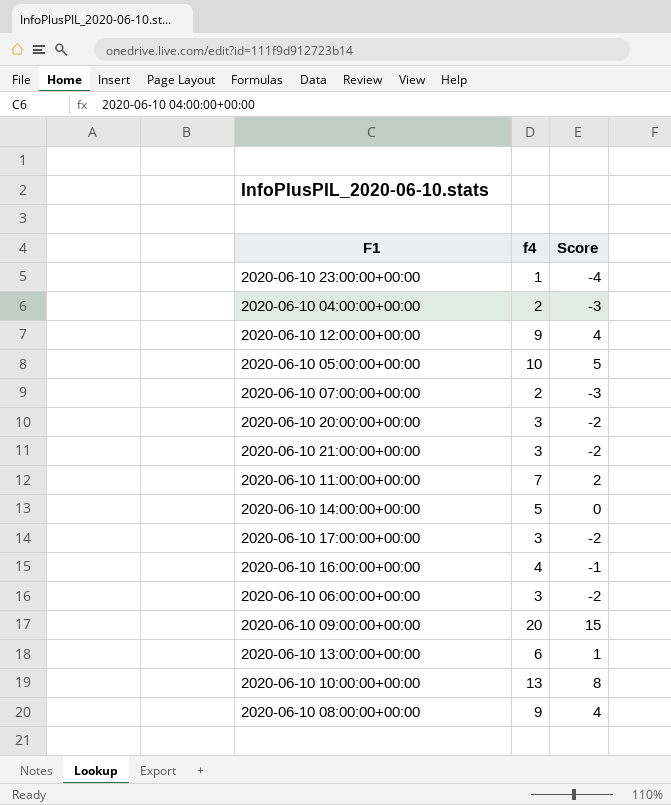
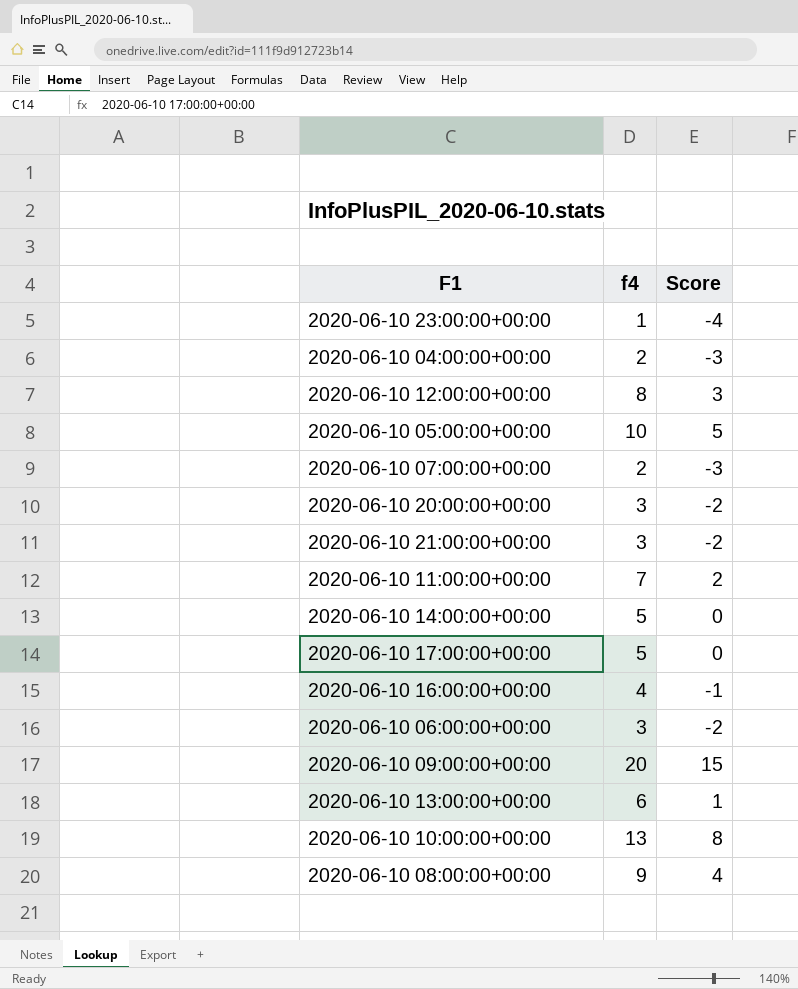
2020-06-10 12:00:00+00:00 | f4: 9 -> 8
2020-06-10 12:00:00+00:00 | Score: 4 -> 3
2020-06-10 17:00:00+00:00 | f4: 3 -> 5
2020-06-10 17:00:00+00:00 | Score: -2 -> 0

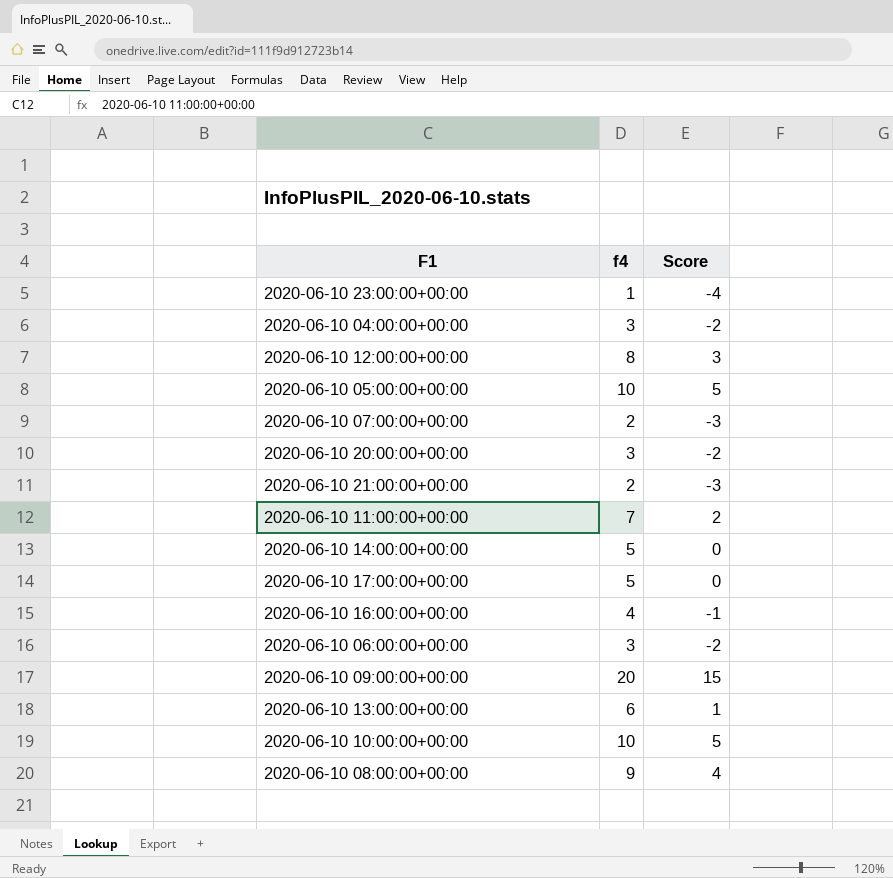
2020-06-10 04:00:00+00:00 | f4: 2 -> 3
2020-06-10 04:00:00+00:00 | Score: -3 -> -2
2020-06-10 21:00:00+00:00 | f4: 3 -> 2
2020-06-10 21:00:00+00:00 | Score: -2 -> -3
2020-06-10 10:00:00+00:00 | f4: 13 -> 10
2020-06-10 10:00:00+00:00 | Score: 8 -> 5

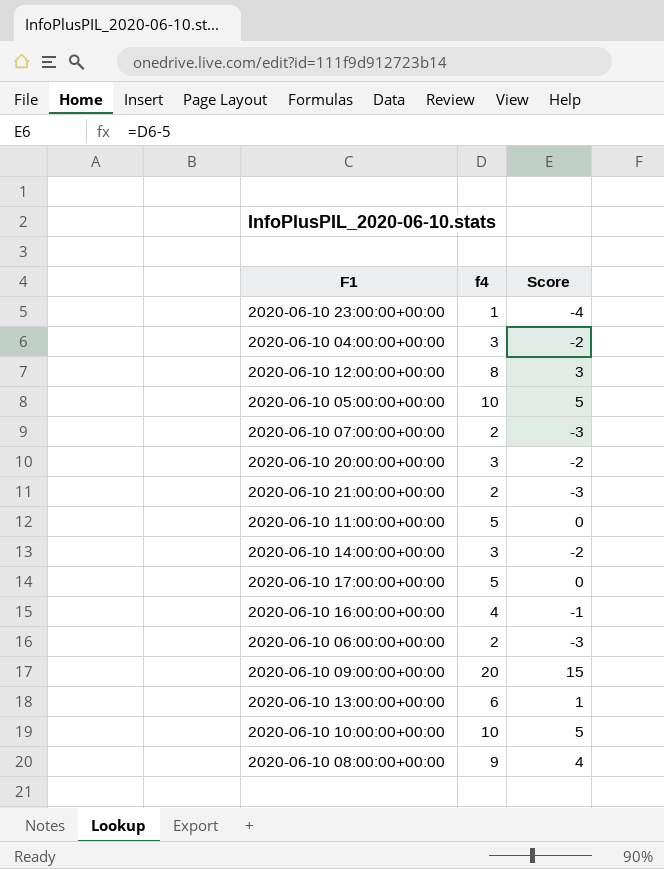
2020-06-10 11:00:00+00:00 | f4: 7 -> 5
2020-06-10 11:00:00+00:00 | Score: 2 -> 0
2020-06-10 14:00:00+00:00 | f4: 5 -> 3
2020-06-10 14:00:00+00:00 | Score: 0 -> -2
2020-06-10 06:00:00+00:00 | f4: 3 -> 2
2020-06-10 06:00:00+00:00 | Score: -2 -> -3

